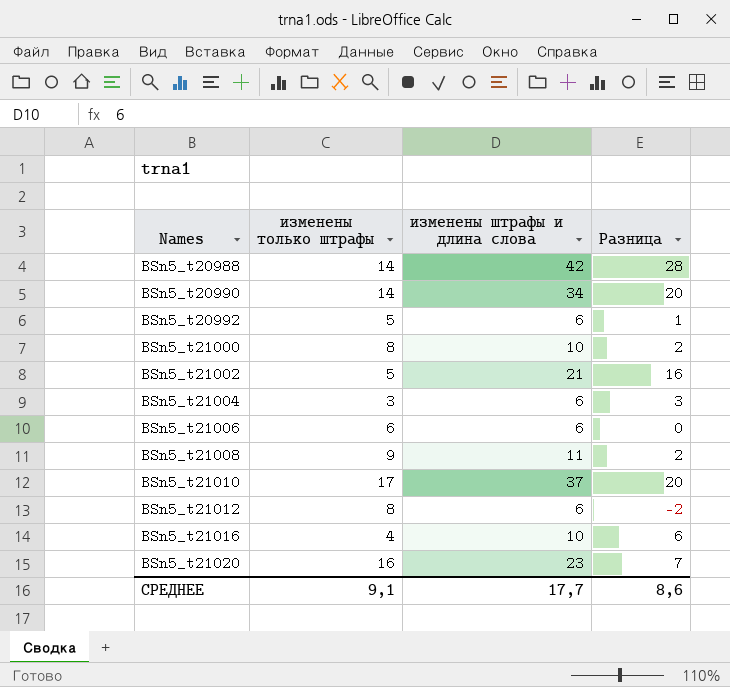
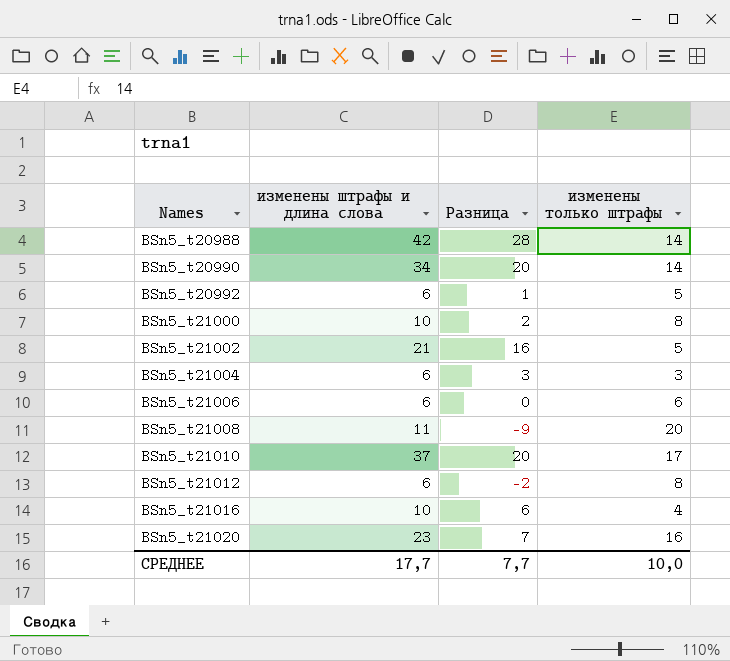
column изменены только штрафы | position: 2 -> 4
BSn5_t21008 | Разница: 2 -> -9
BSn5_t21008 | изменены только штрафы: 9 -> 20
СРЕДНЕЕ | Разница: 8,6 -> 7,7
СРЕДНЕЕ | изменены только штрафы: 9,1 -> 10,0

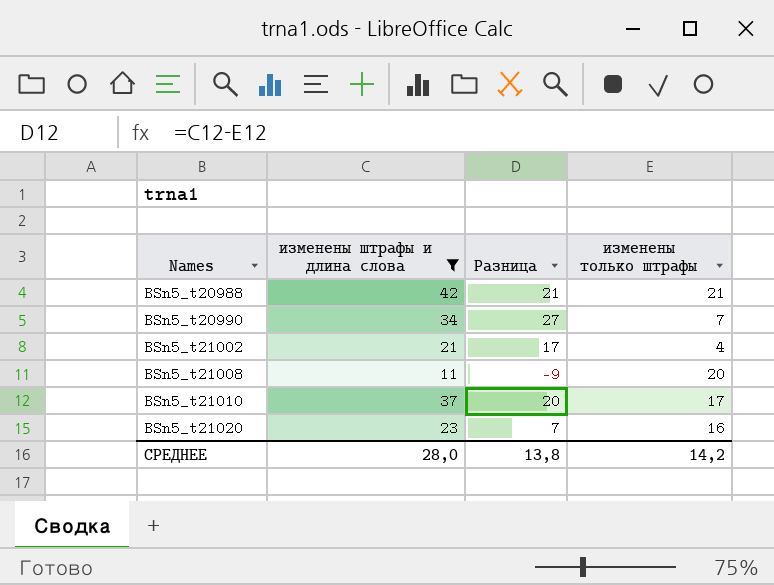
filter: none -> изменены штрафы и длина слова >= 11
BSn5_t20988 | Разница: 28 -> 21
BSn5_t20988 | изменены только штрафы: 14 -> 21
BSn5_t20990 | Разница: 20 -> 27
BSn5_t20990 | изменены только штрафы: 14 -> 7
BSn5_t21002 | Разница: 16 -> 17
BSn5_t21002 | изменены только штрафы: 5 -> 4
СРЕДНЕЕ | изменены штрафы и длина слова: 17,7 -> 28,0
СРЕДНЕЕ | Разница: 7,7 -> 13,8
СРЕДНЕЕ | изменены только штрафы: 10,0 -> 14,2

